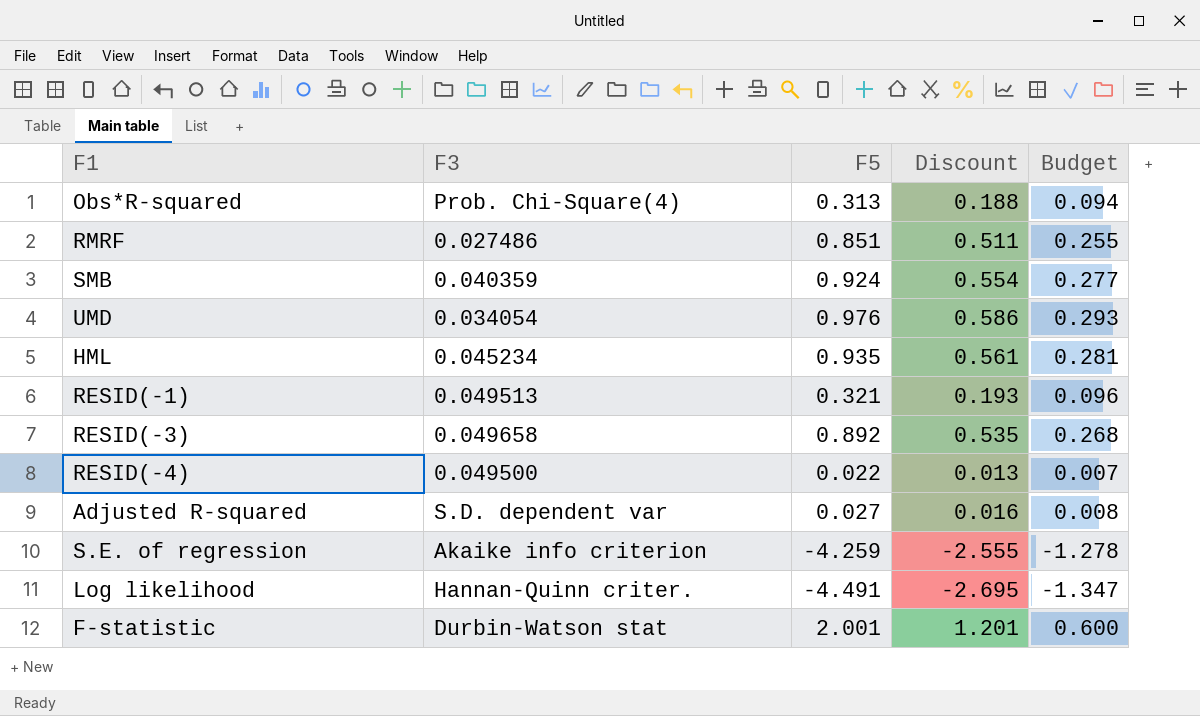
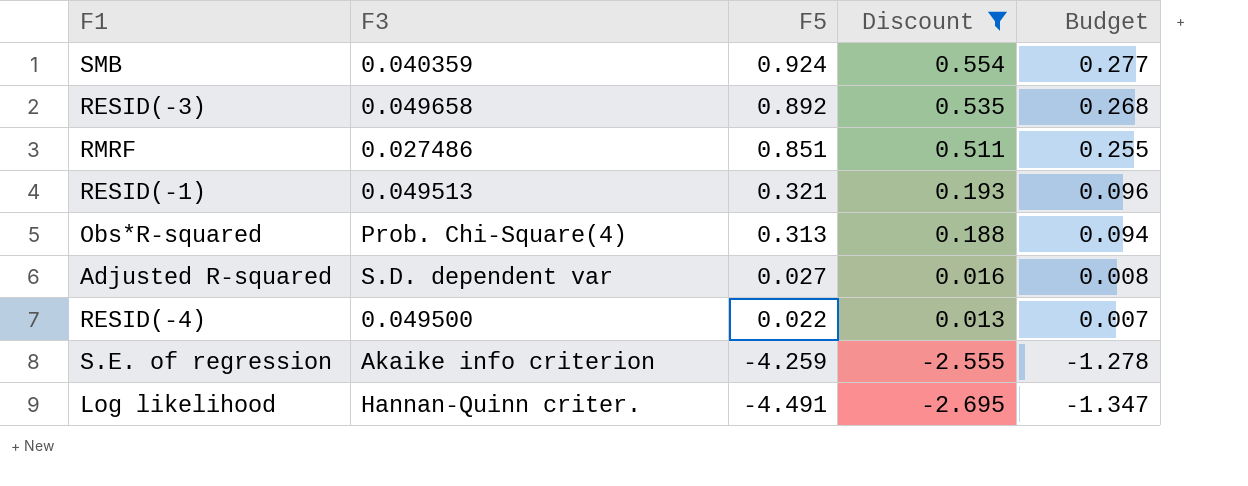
filter: none -> Discount <= 0.554
row order: none -> F5 descending

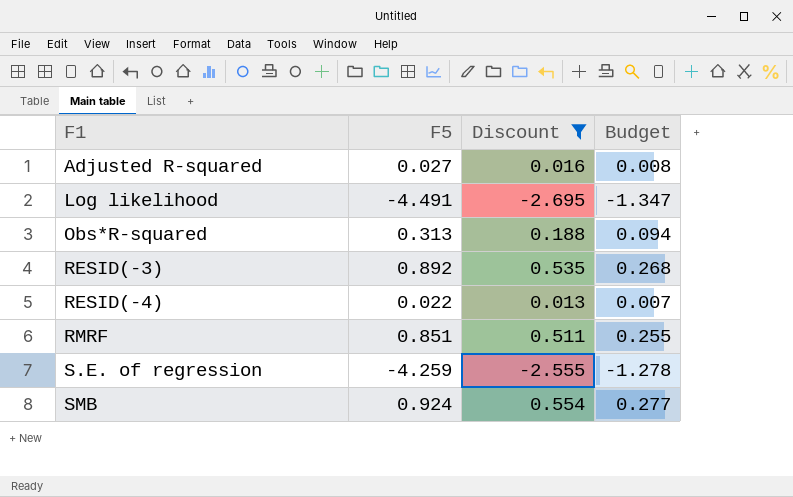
row order: F5 descending -> F1 ascending
column F3 | position: 2 -> none
row RESID(-1): 0.049513 | 0.321 | 0.193 | 0.096 -> none

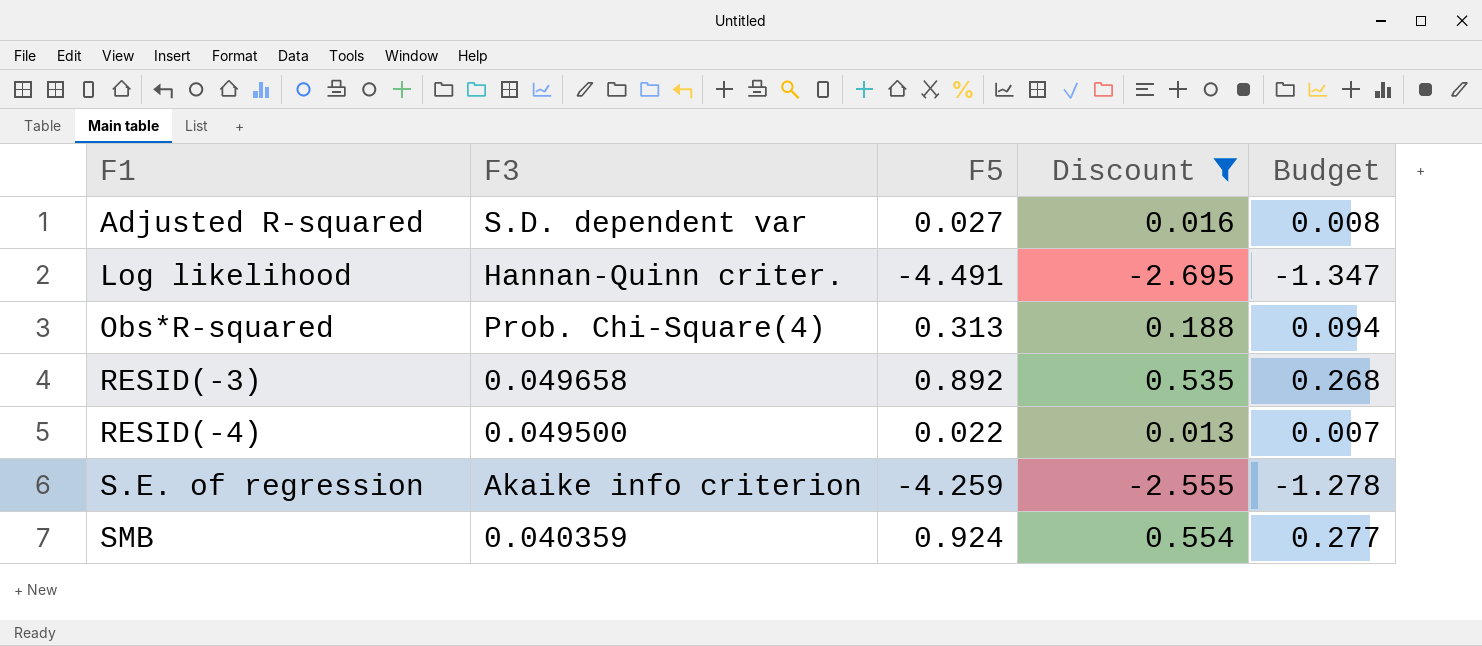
column F3 | position: none -> 2
row RMRF: 0.851 | 0.511 | 0.255 -> none

